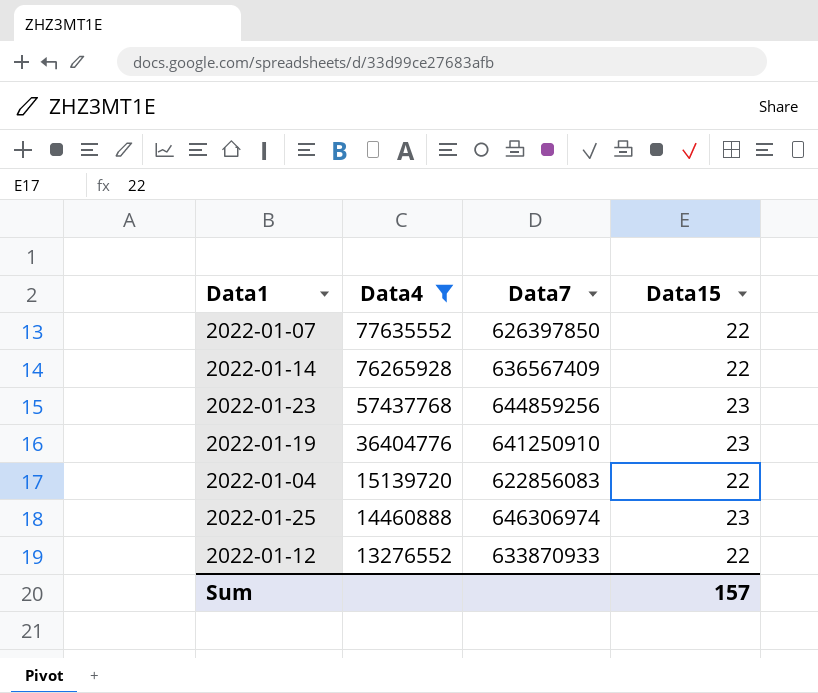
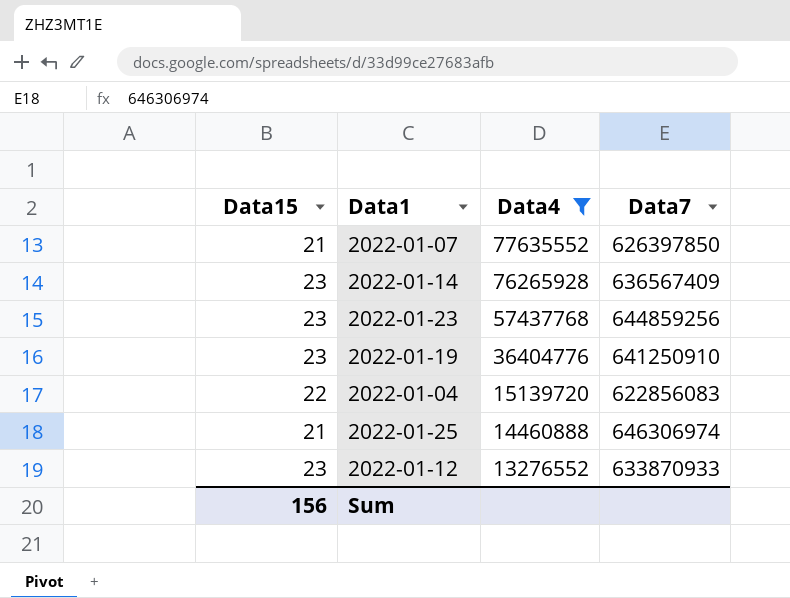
column Data15 | position: 4 -> 1
2022-01-07 | Data15: 22 -> 21
2022-01-14 | Data15: 22 -> 23
2022-01-25 | Data15: 23 -> 21
2022-01-12 | Data15: 22 -> 23
Sum | Data15: 157 -> 156

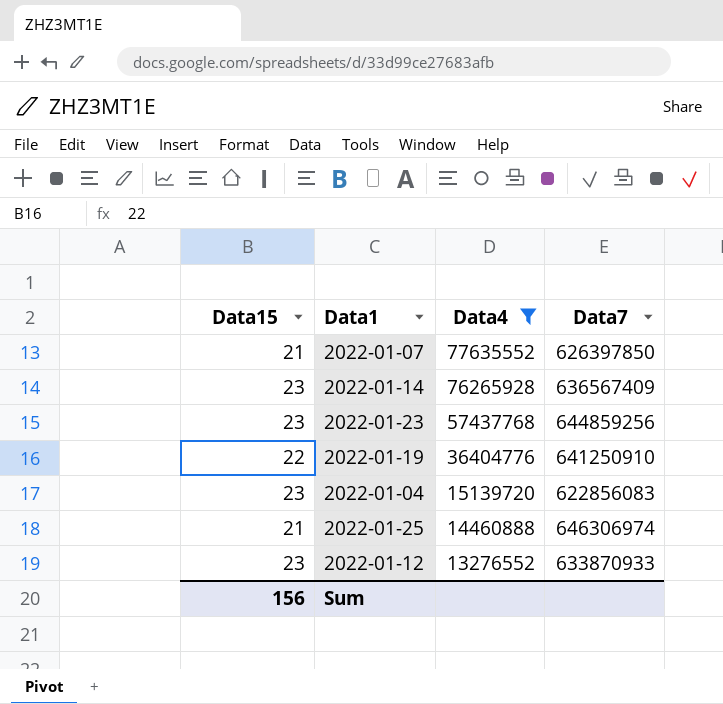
2022-01-19 | Data15: 23 -> 22
2022-01-04 | Data15: 22 -> 23

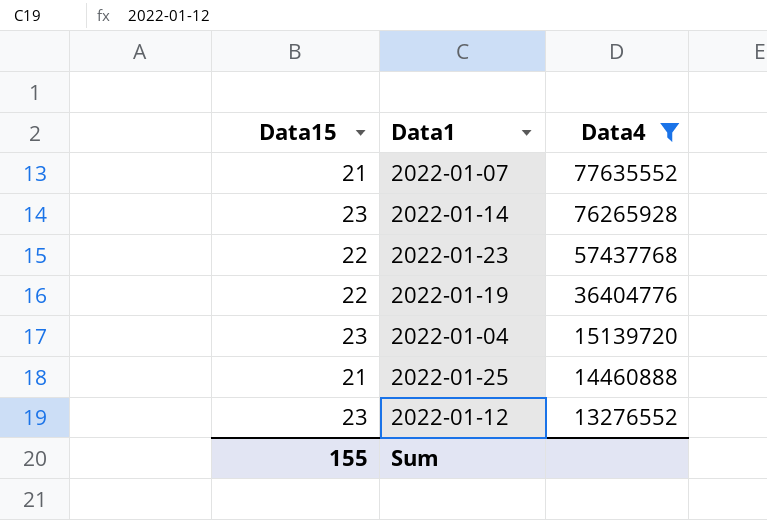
column Data7 | position: 4 -> none
2022-01-23 | Data15: 23 -> 22
Sum | Data15: 156 -> 155

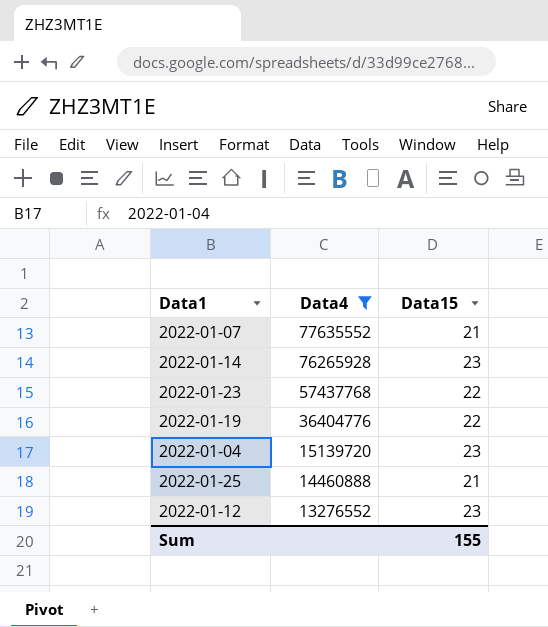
column Data15 | position: 1 -> 3

